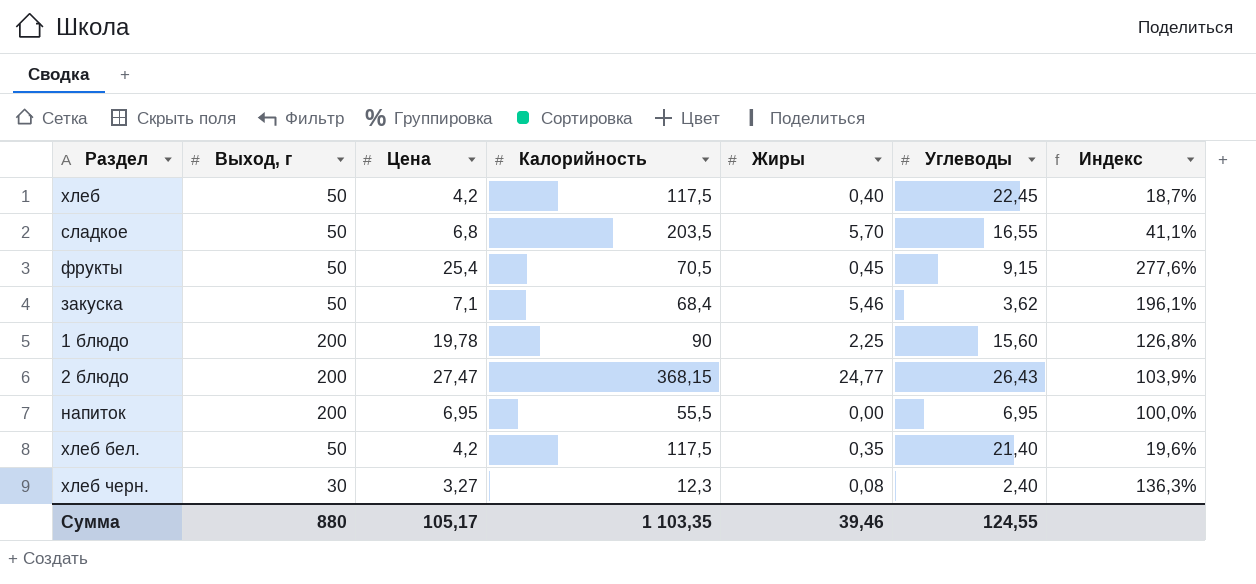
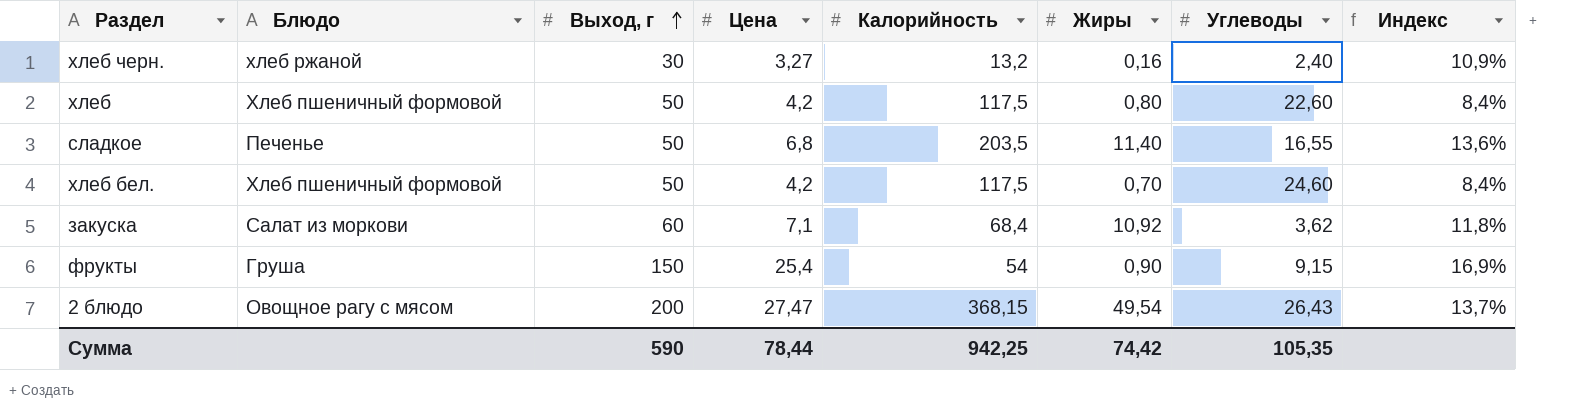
row order: none -> Выход, г ascending
column Блюдо | position: none -> 2
column Индекс | formula: [Цена] / [Углеводы] -> [Цена] / [Выход, г]
row 1 блюдо: 200 | 19,78 | 90 | 2,25 | 15,60 | 126,8% -> none
row напиток: 200 | 6,95 | 55,5 | 0,00 | 6,95 | 100,0% -> none
хлеб черн. | Калорийность: 12,3 -> 13,2
хлеб черн. | Жиры: 0,08 -> 0,16
хлеб | Жиры: 0,40 -> 0,80
хлеб | Углеводы: 22,45 -> 22,60
сладкое | Жиры: 5,70 -> 11,40
хлеб бел. | Жиры: 0,35 -> 0,70
хлеб бел. | Углеводы: 21,40 -> 24,60
закуска | Выход, г: 50 -> 60
закуска | Жиры: 5,46 -> 10,92
фрукты | Выход, г: 50 -> 150
фрукты | Калорийность: 70,5 -> 54
фрукты | Жиры: 0,45 -> 0,90
2 блюдо | Жиры: 24,77 -> 49,54
Сумма | Выход, г: 880 -> 590
Сумма | Цена: 105,17 -> 78,44
Сумма | Калорийность: 1 103,35 -> 942,25
Сумма | Жиры: 39,46 -> 74,42
Сумма | Углеводы: 124,55 -> 105,35

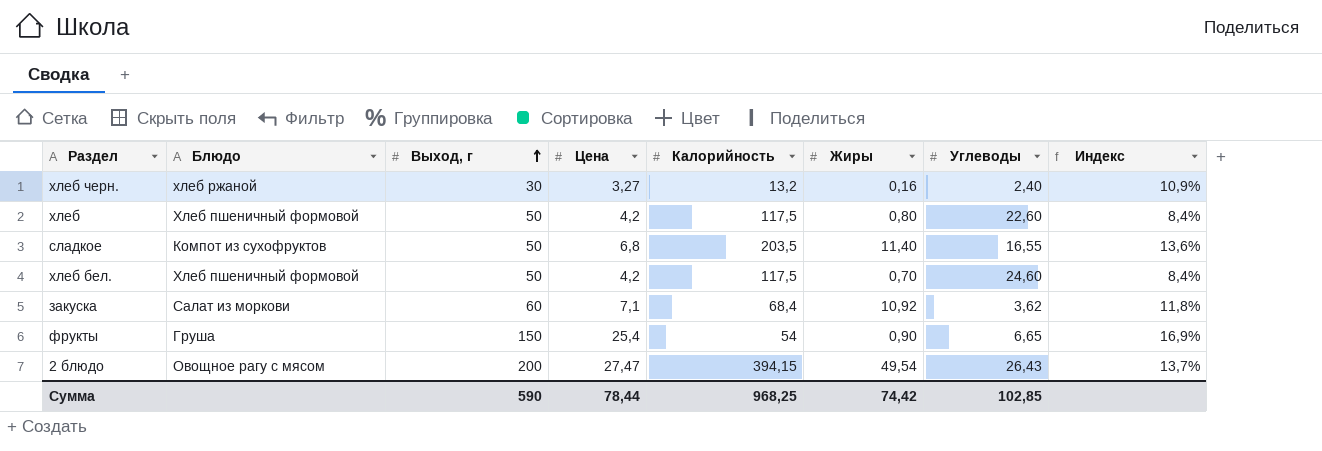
сладкое | Блюдо: Печенье -> Компот из сухофруктов
фрукты | Углеводы: 9,15 -> 6,65
2 блюдо | Калорийность: 368,15 -> 394,15
Сумма | Калорийность: 942,25 -> 968,25
Сумма | Углеводы: 105,35 -> 102,85

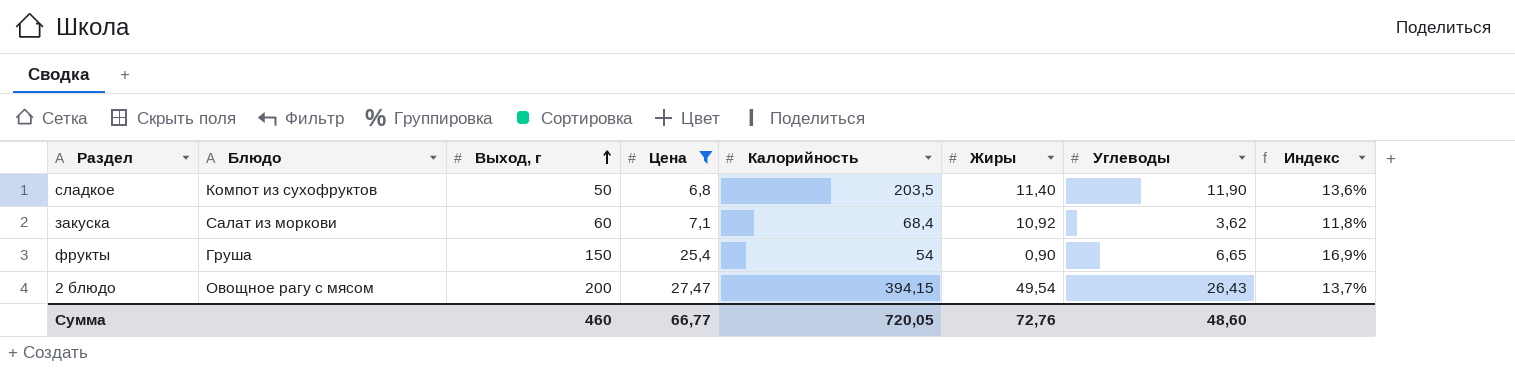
filter: none -> Цена >= 6,8
сладкое | Углеводы: 16,55 -> 11,90
Сумма | Выход, г: 590 -> 460
Сумма | Цена: 78,44 -> 66,77
Сумма | Калорийность: 968,25 -> 720,05
Сумма | Жиры: 74,42 -> 72,76
Сумма | Углеводы: 102,85 -> 48,60

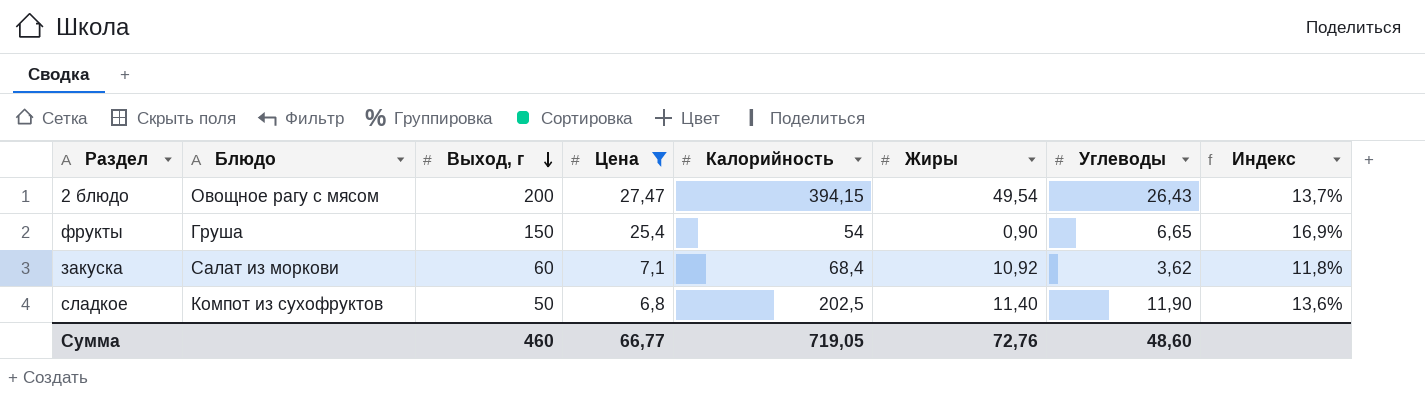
row order: Выход, г ascending -> Выход, г descending
сладкое | Калорийность: 203,5 -> 202,5
Сумма | Калорийность: 720,05 -> 719,05

